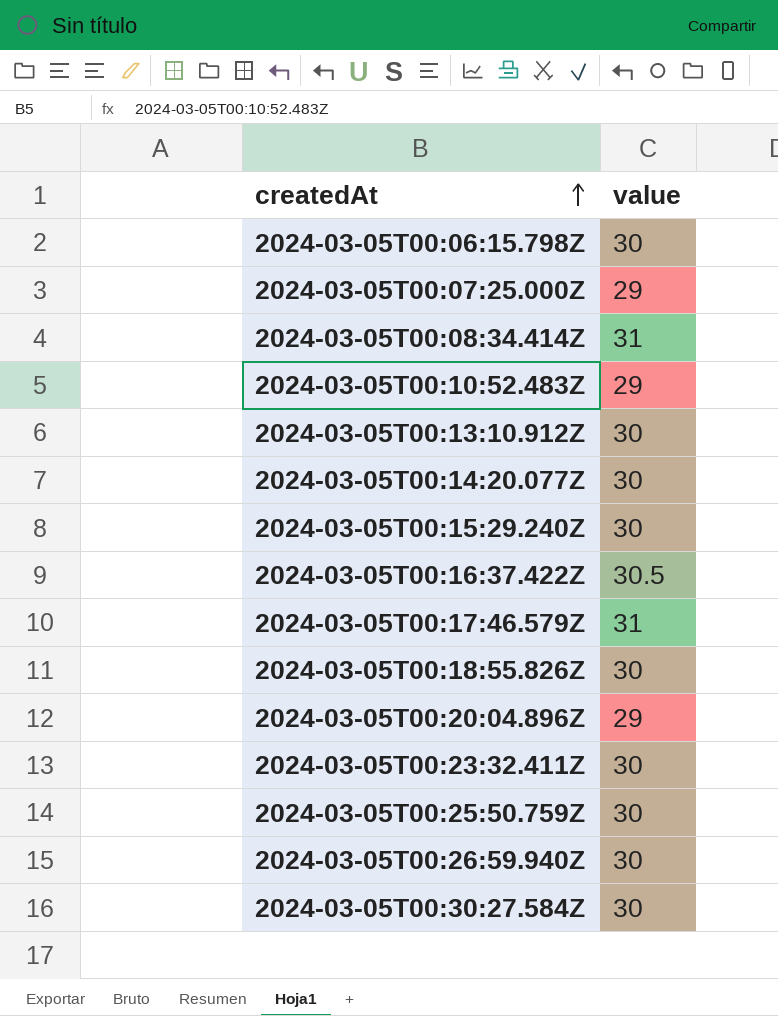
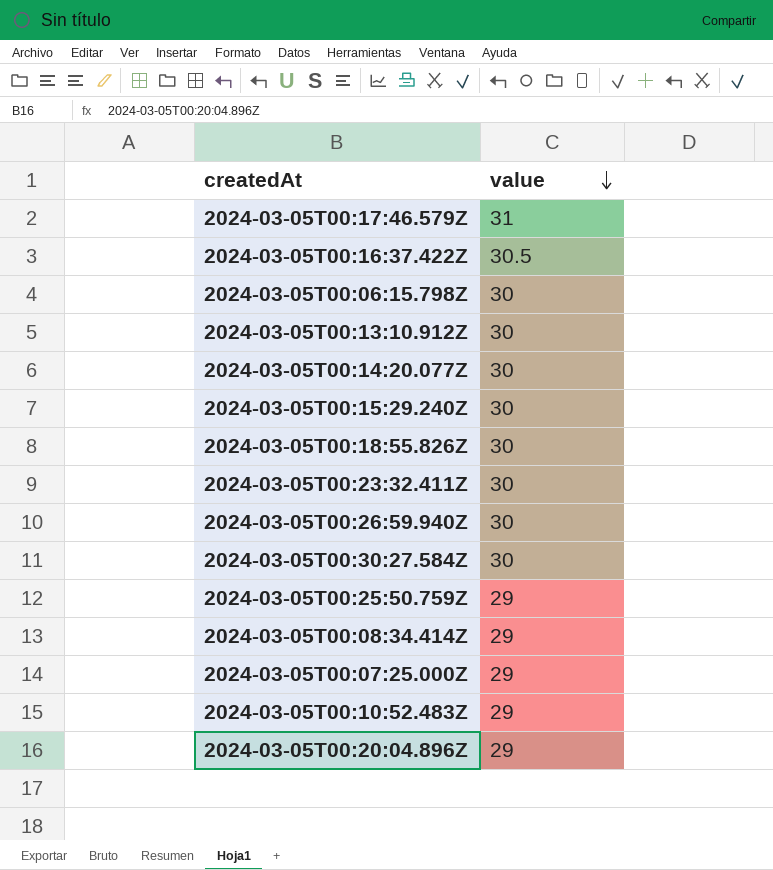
row order: createdAt ascending -> value descending
2024-03-05T00:25:50.759Z | value: 30 -> 29
2024-03-05T00:08:34.414Z | value: 31 -> 29

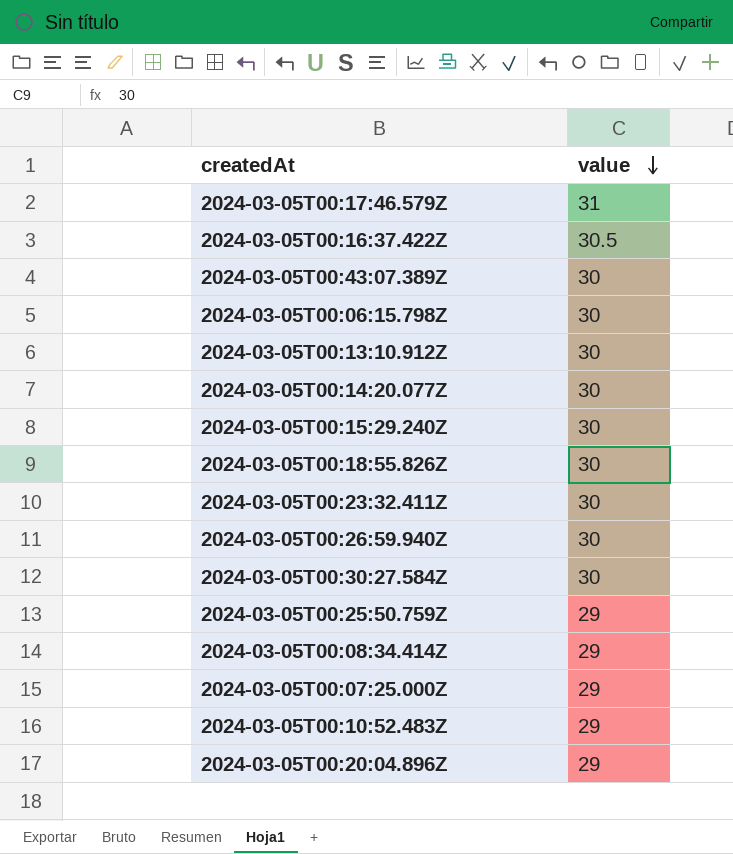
row 2024-03-05T00:43:07.389Z: none -> 30

